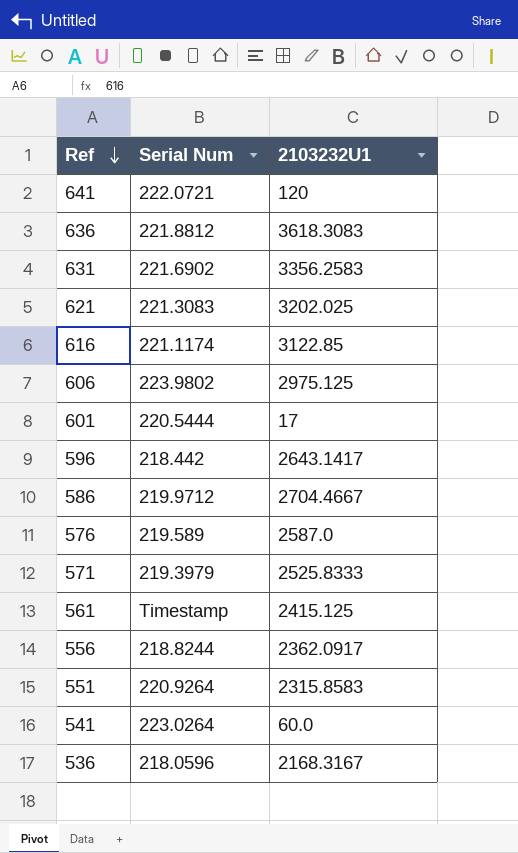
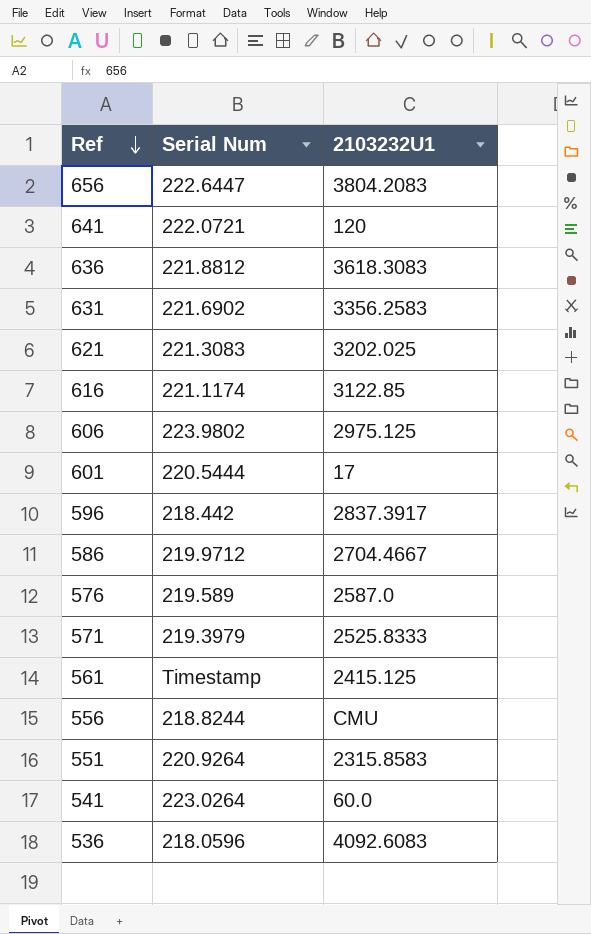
row 656: none -> 222.6447 | 3804.2083
596 | 2103232U1: 2643.1417 -> 2837.3917
556 | 2103232U1: 2362.0917 -> CMU
536 | 2103232U1: 2168.3167 -> 4092.6083

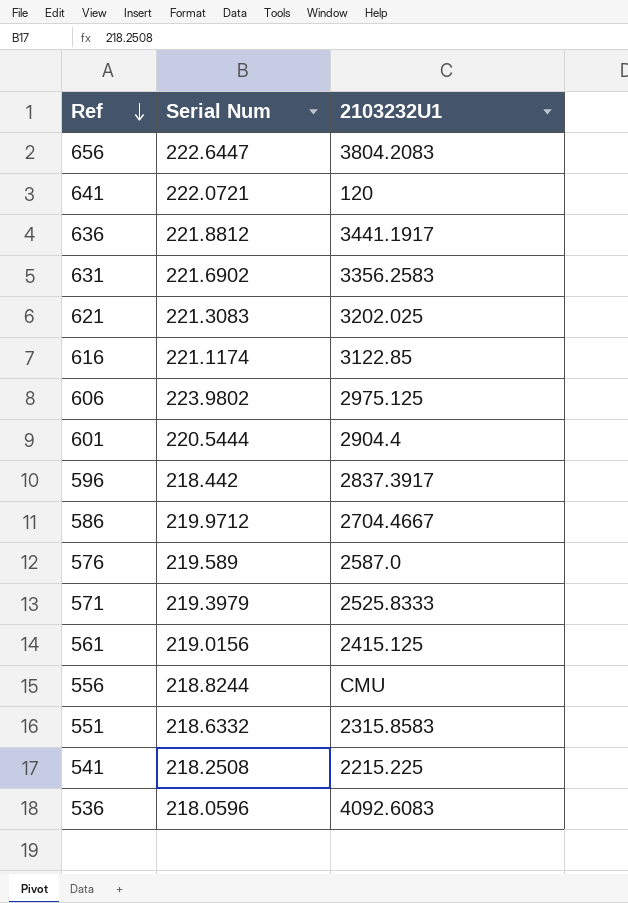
636 | 2103232U1: 3618.3083 -> 3441.1917
601 | 2103232U1: 17 -> 2904.4
561 | Serial Num: Timestamp -> 219.0156
551 | Serial Num: 220.9264 -> 218.6332
541 | Serial Num: 223.0264 -> 218.2508
541 | 2103232U1: 60.0 -> 2215.225

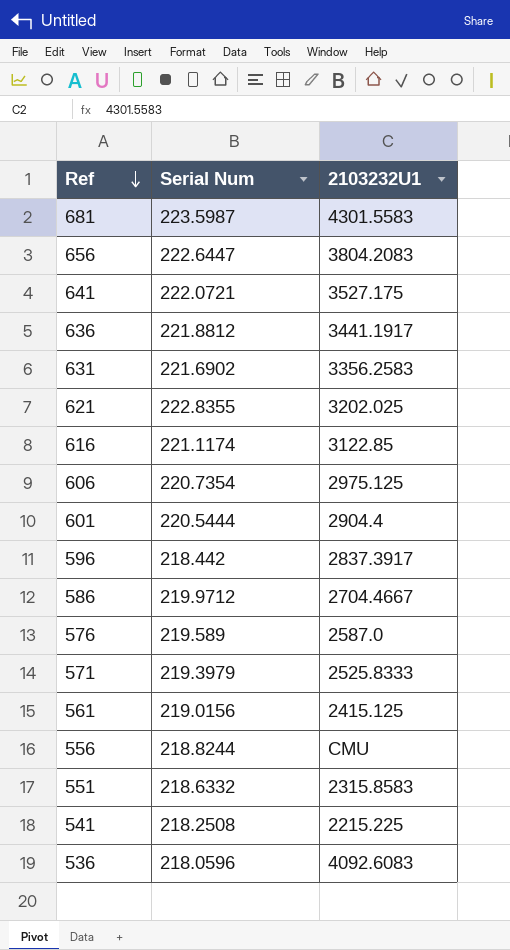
row 681: none -> 223.5987 | 4301.5583
641 | 2103232U1: 120 -> 3527.175
621 | Serial Num: 221.3083 -> 222.8355
606 | Serial Num: 223.9802 -> 220.7354

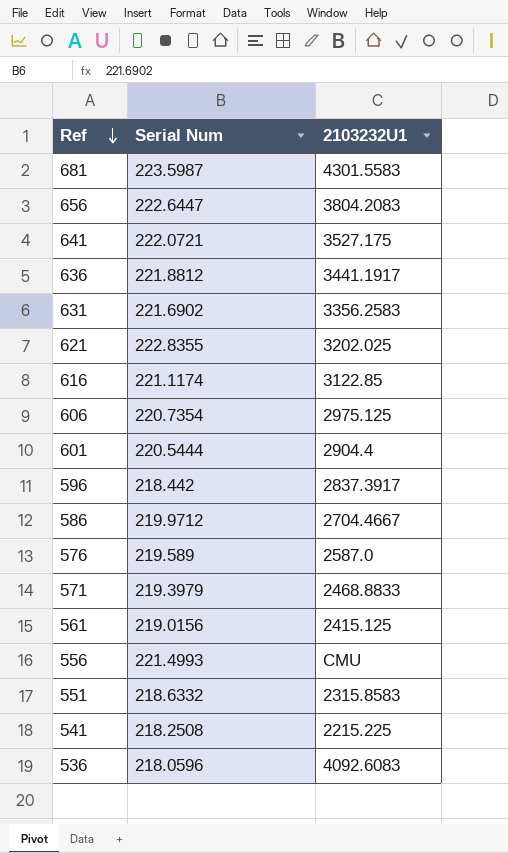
571 | 2103232U1: 2525.8333 -> 2468.8833
556 | Serial Num: 218.8244 -> 221.4993

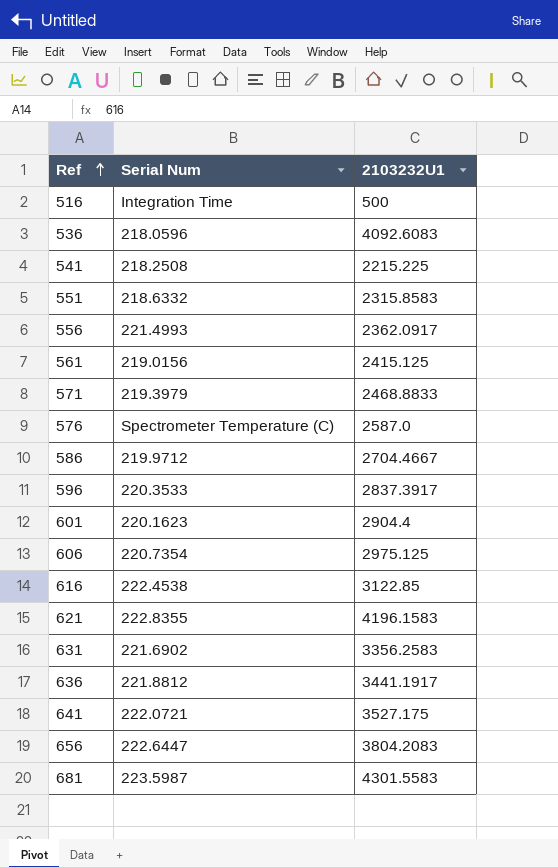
row order: Ref descending -> Ref ascending
row 516: none -> Integration Time | 500
556 | 2103232U1: CMU -> 2362.0917
576 | Serial Num: 219.589 -> Spectrometer Temperature (C)
596 | Serial Num: 218.442 -> 220.3533
601 | Serial Num: 220.5444 -> 220.1623
616 | Serial Num: 221.1174 -> 222.4538
621 | 2103232U1: 3202.025 -> 4196.1583

